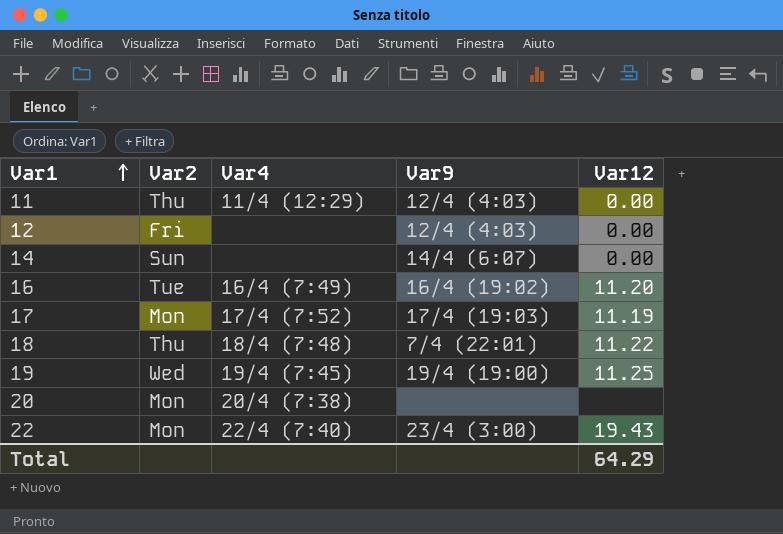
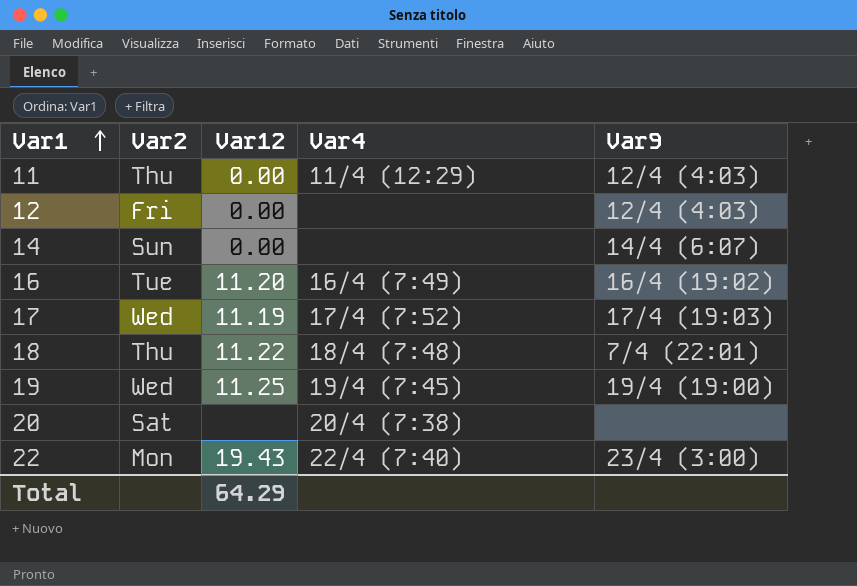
column Var12 | position: 5 -> 3
17 | Var2: Mon -> Wed
20 | Var2: Mon -> Sat

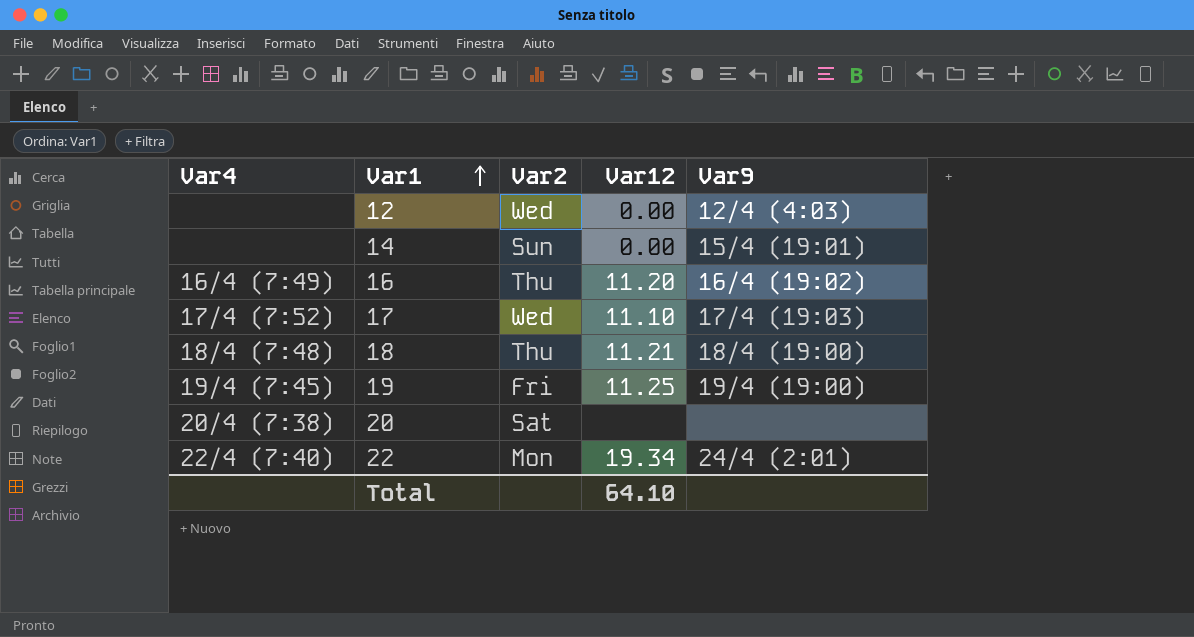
column Var4 | position: 4 -> 1
row 11: Thu | 0.00 | 11/4 (12:29) | 12/4 (4:03) -> none
12 | Var2: Fri -> Wed
14 | Var9: 14/4 (6:07) -> 15/4 (19:01)
16 | Var2: Tue -> Thu
17 | Var12: 11.19 -> 11.10
18 | Var12: 11.22 -> 11.21
18 | Var9: 7/4 (22:01) -> 18/4 (19:00)
19 | Var2: Wed -> Fri
22 | Var12: 19.43 -> 19.34
22 | Var9: 23/4 (3:00) -> 24/4 (2:01)
Total | Var12: 64.29 -> 64.10

